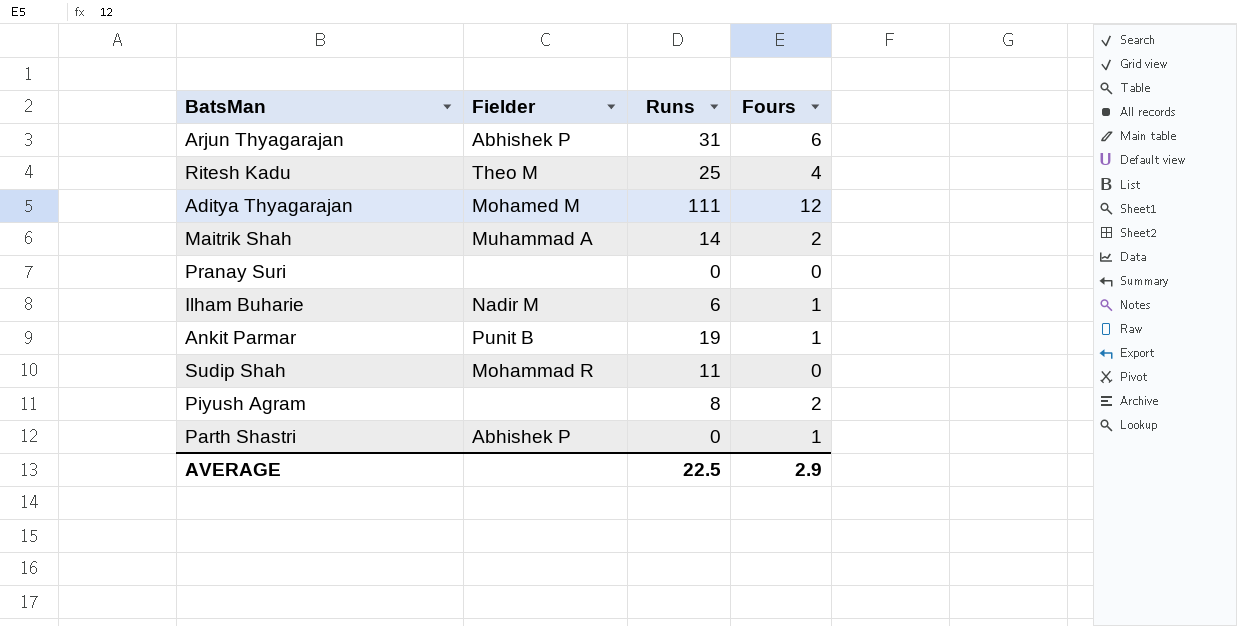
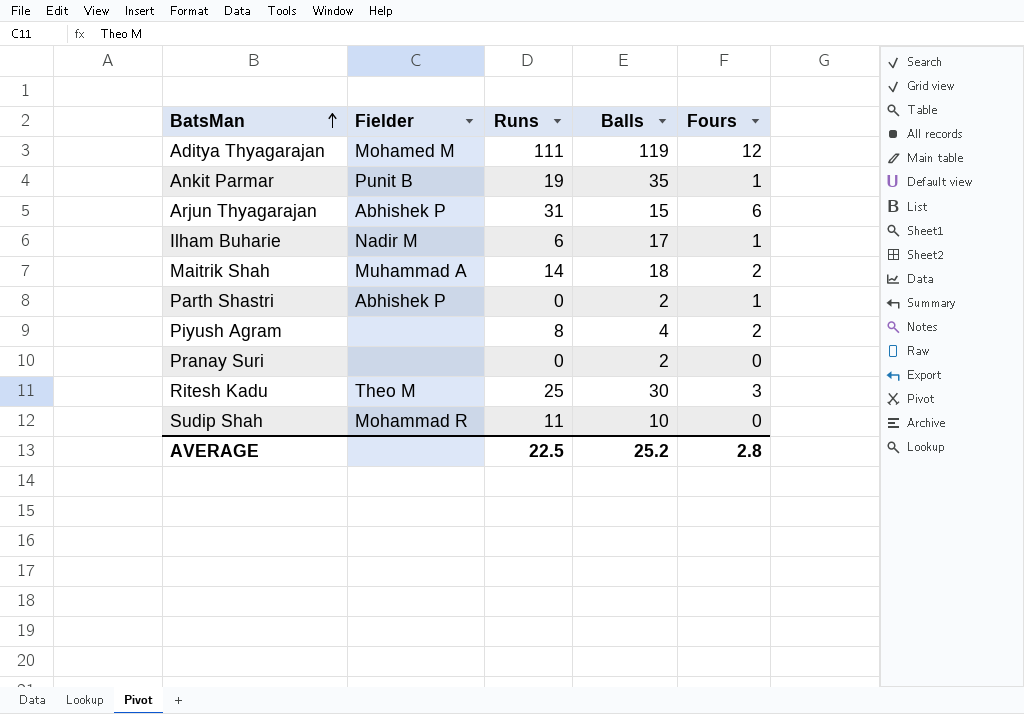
row order: none -> BatsMan ascending
column Balls | position: none -> 4
Ritesh Kadu | Fours: 4 -> 3
AVERAGE | Fours: 2.9 -> 2.8

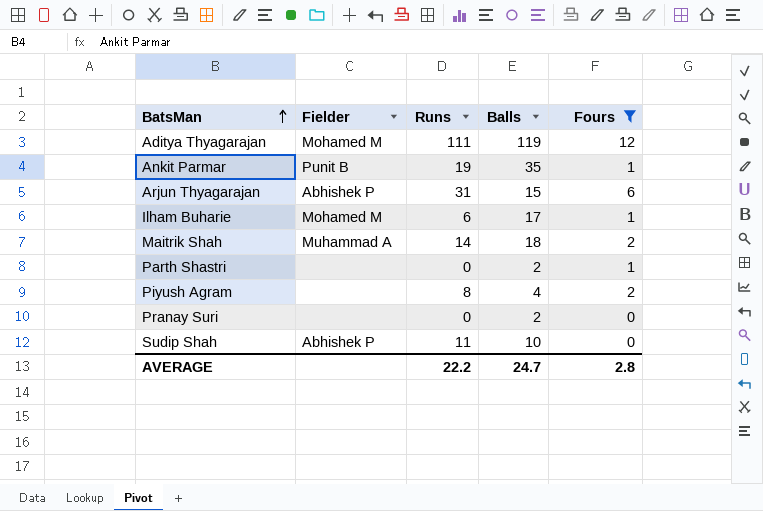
filter: none -> Fours != 3
Ilham Buharie | Fielder: Nadir M -> Mohamed M
Parth Shastri | Fielder: Abhishek P -> none
Sudip Shah | Fielder: Mohammad R -> Abhishek P
AVERAGE | Runs: 22.5 -> 22.2
AVERAGE | Balls: 25.2 -> 24.7

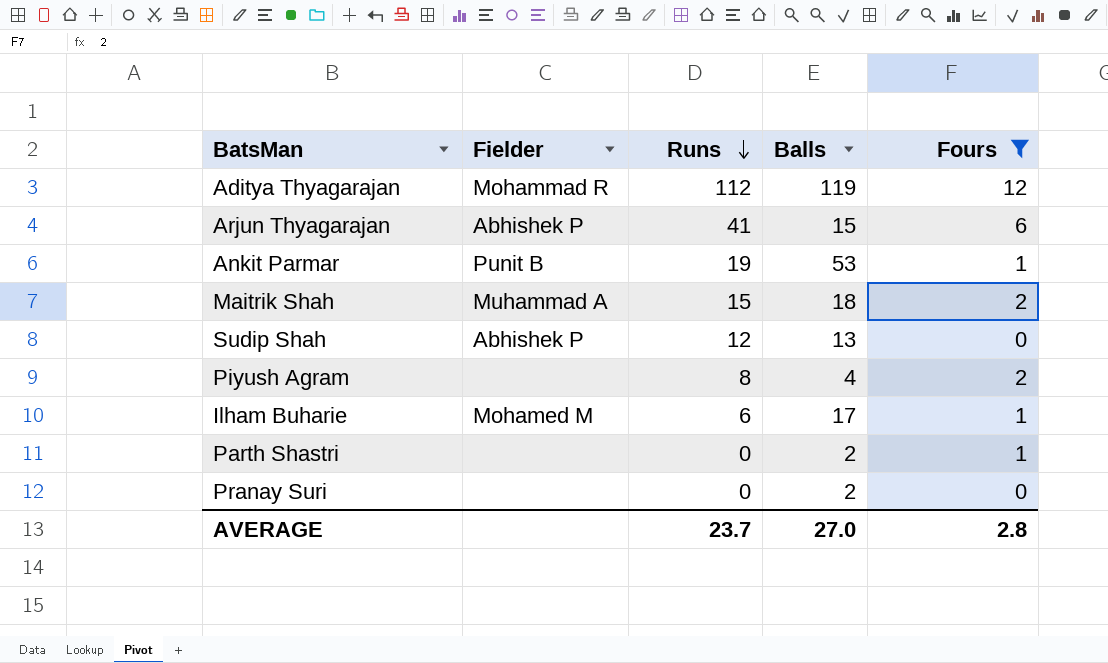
row order: BatsMan ascending -> Runs descending
Aditya Thyagarajan | Fielder: Mohamed M -> Mohammad R
Aditya Thyagarajan | Runs: 111 -> 112
Arjun Thyagarajan | Runs: 31 -> 41
Ankit Parmar | Balls: 35 -> 53
Maitrik Shah | Runs: 14 -> 15
Sudip Shah | Runs: 11 -> 12
Sudip Shah | Balls: 10 -> 13
AVERAGE | Runs: 22.2 -> 23.7
AVERAGE | Balls: 24.7 -> 27.0

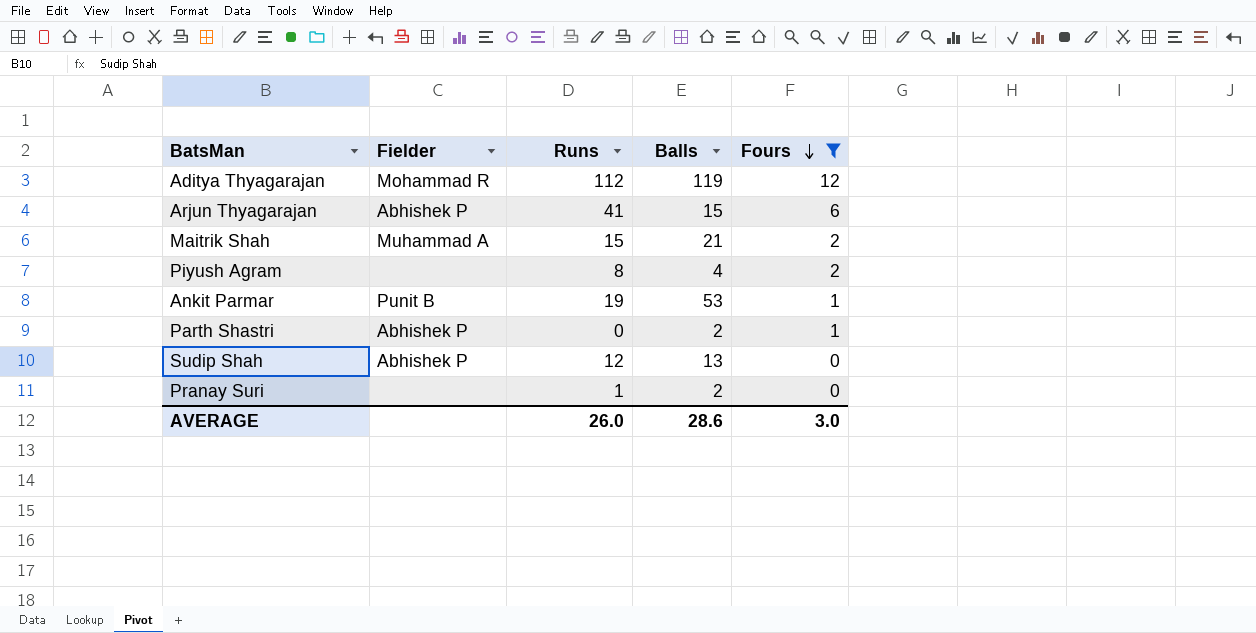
row order: Runs descending -> Fours descending
row Ilham Buharie: Mohamed M | 6 | 17 | 1 -> none
Maitrik Shah | Balls: 18 -> 21
Parth Shastri | Fielder: none -> Abhishek P
Pranay Suri | Runs: 0 -> 1
AVERAGE | Runs: 23.7 -> 26.0
AVERAGE | Balls: 27.0 -> 28.6
AVERAGE | Fours: 2.8 -> 3.0

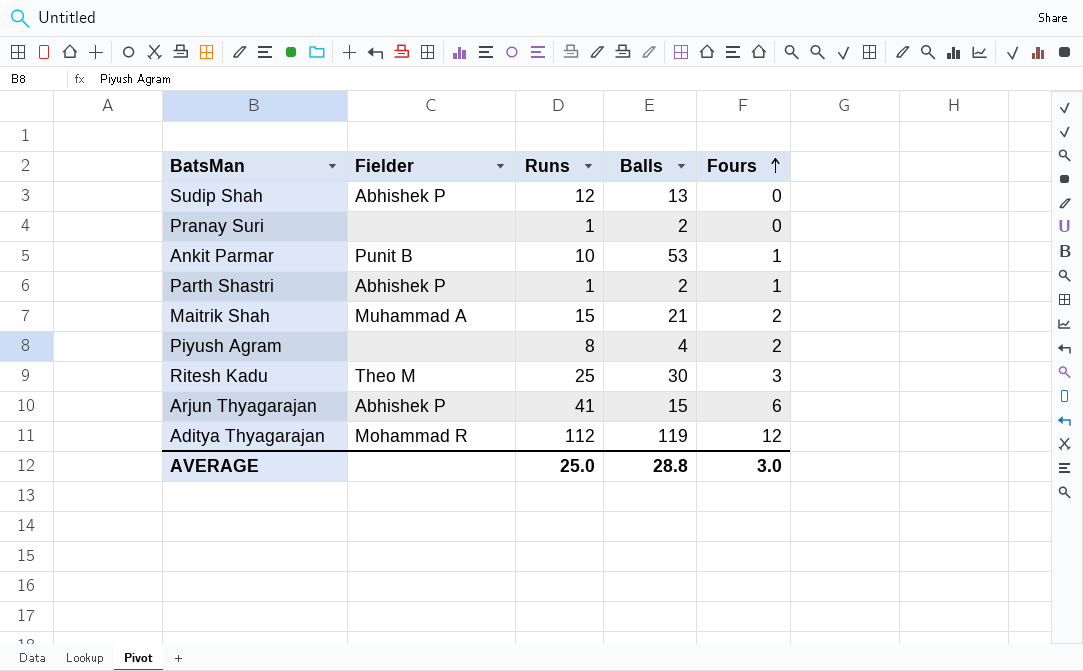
filter: Fours != 3 -> none
row order: Fours descending -> Fours ascending
Ankit Parmar | Runs: 19 -> 10
Parth Shastri | Runs: 0 -> 1
AVERAGE | Runs: 26.0 -> 25.0
AVERAGE | Balls: 28.6 -> 28.8

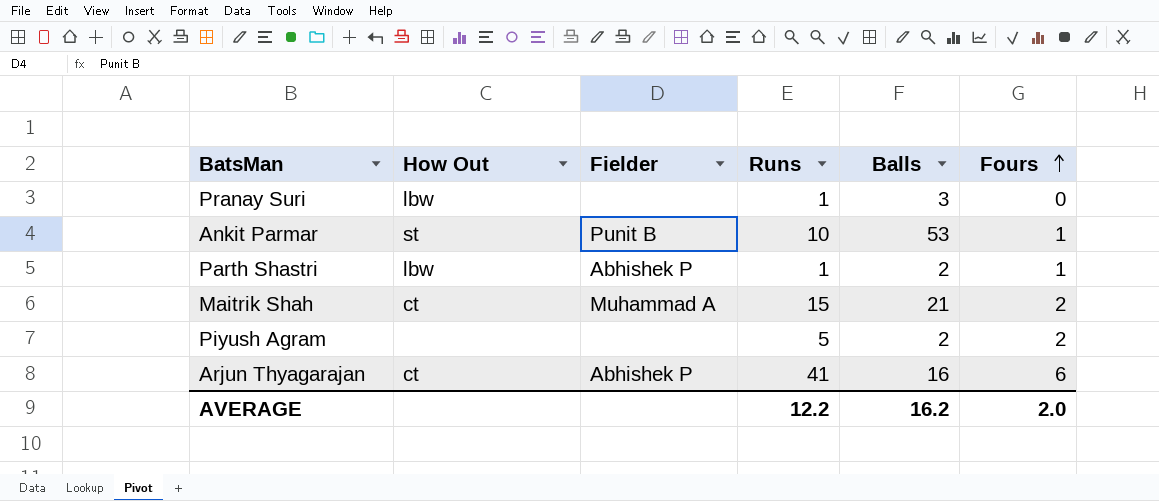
column How Out | position: none -> 2
row Sudip Shah: Abhishek P | 12 | 13 | 0 -> none
row Ritesh Kadu: Theo M | 25 | 30 | 3 -> none
row Aditya Thyagarajan: Mohammad R | 112 | 119 | 12 -> none
Pranay Suri | Balls: 2 -> 3
Piyush Agram | Runs: 8 -> 5
Piyush Agram | Balls: 4 -> 2
Arjun Thyagarajan | Balls: 15 -> 16
AVERAGE | Runs: 25.0 -> 12.2
AVERAGE | Balls: 28.8 -> 16.2
AVERAGE | Fours: 3.0 -> 2.0

